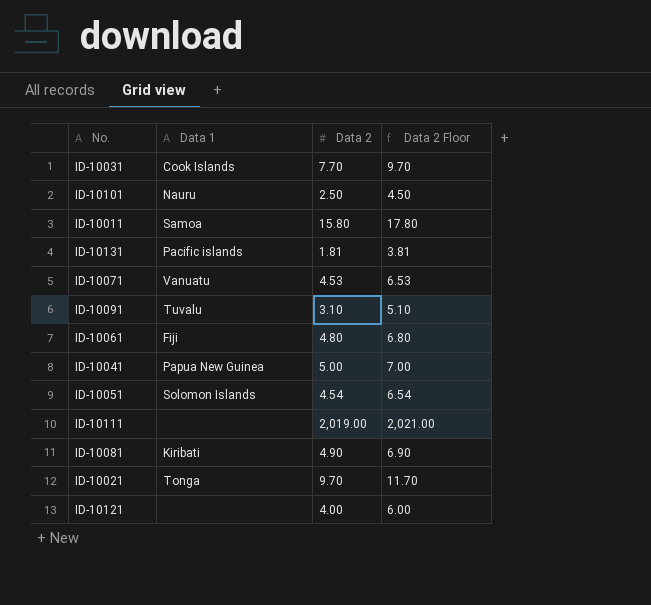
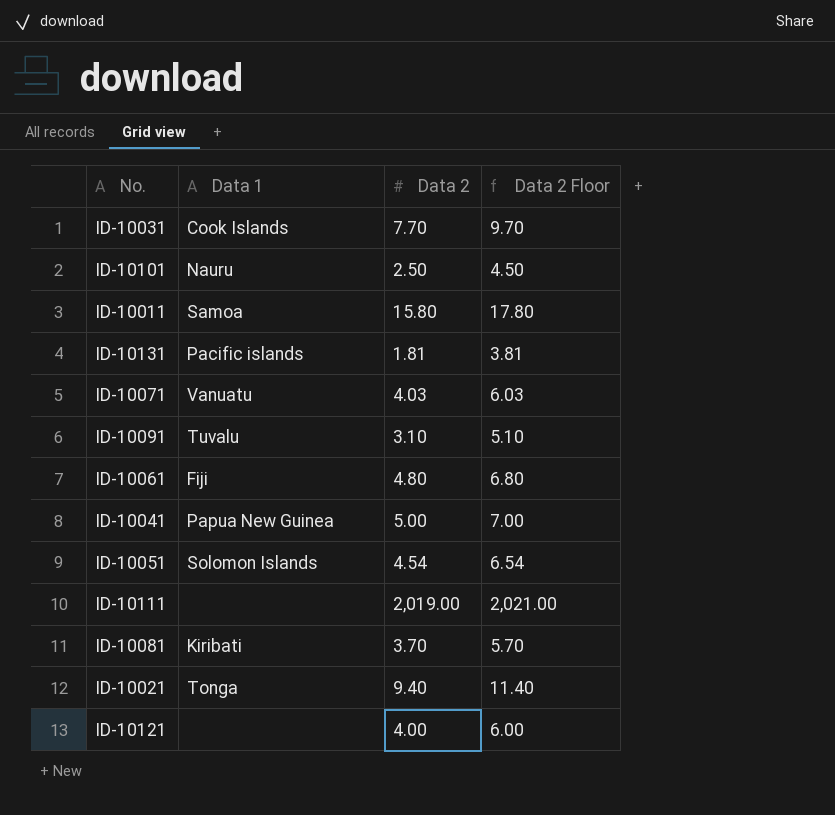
ID-10071 | Data 2: 4.53 -> 4.03
ID-10071 | Data 2 Floor: 6.53 -> 6.03
ID-10081 | Data 2: 4.90 -> 3.70
ID-10081 | Data 2 Floor: 6.90 -> 5.70
ID-10021 | Data 2: 9.70 -> 9.40
ID-10021 | Data 2 Floor: 11.70 -> 11.40

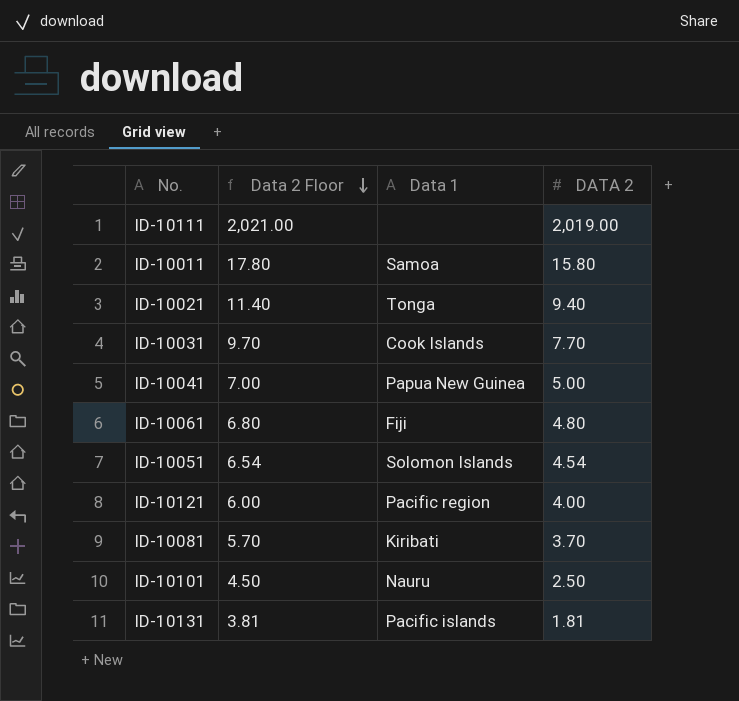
row order: none -> Data 2 Floor descending
column Data 2 Floor | position: 4 -> 2
column name: Data 2 -> DATA 2
row ID-10071: Vanuatu | 4.03 | 6.03 -> none
row ID-10091: Tuvalu | 3.10 | 5.10 -> none
ID-10121 | Data 1: none -> Pacific region

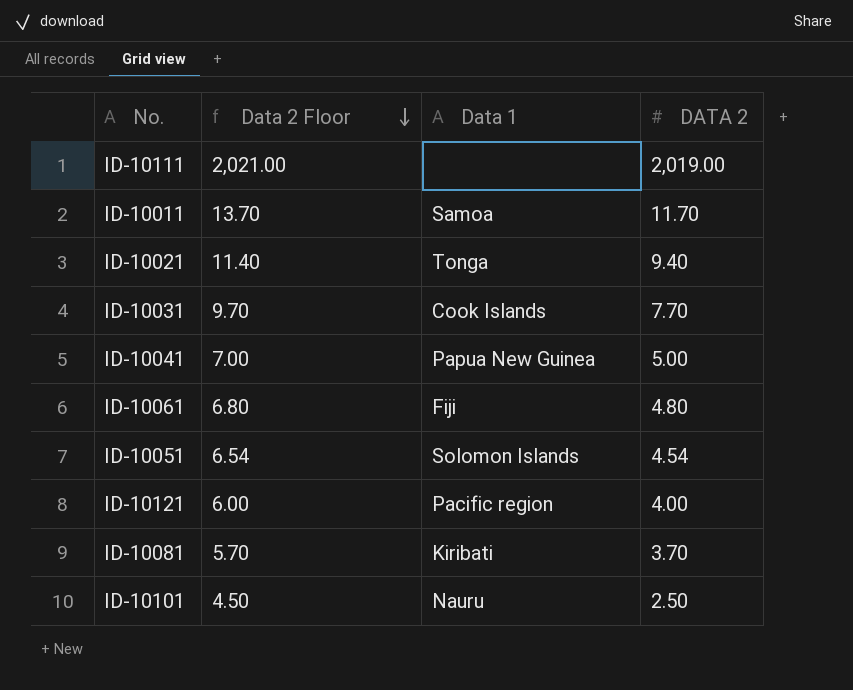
row ID-10131: 3.81 | Pacific islands | 1.81 -> none
ID-10011 | Data 2 Floor: 17.80 -> 13.70
ID-10011 | DATA 2: 15.80 -> 11.70

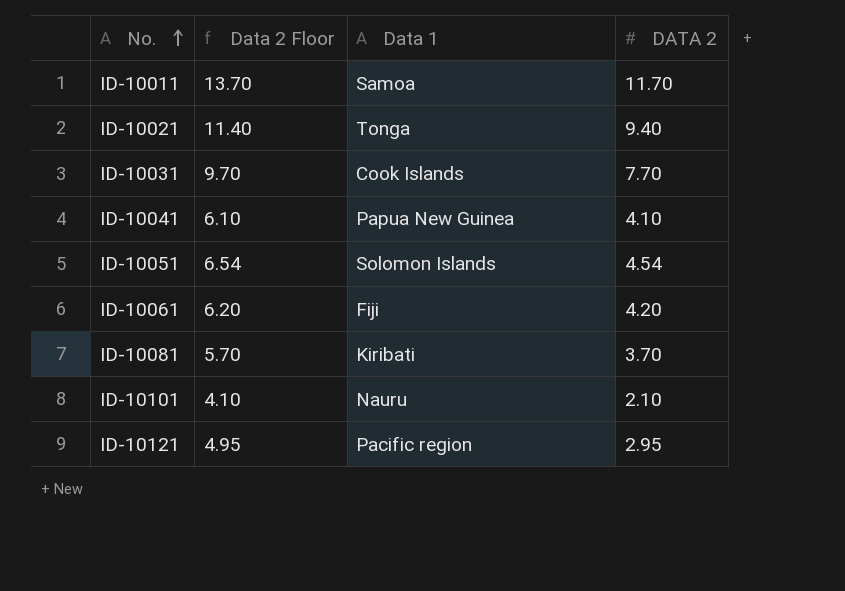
row order: Data 2 Floor descending -> No. ascending
row ID-10111: 2,021.00 | none | 2,019.00 -> none
ID-10041 | Data 2 Floor: 7.00 -> 6.10
ID-10041 | DATA 2: 5.00 -> 4.10
ID-10061 | Data 2 Floor: 6.80 -> 6.20
ID-10061 | DATA 2: 4.80 -> 4.20
ID-10101 | Data 2 Floor: 4.50 -> 4.10
ID-10101 | DATA 2: 2.50 -> 2.10
ID-10121 | Data 2 Floor: 6.00 -> 4.95
ID-10121 | DATA 2: 4.00 -> 2.95

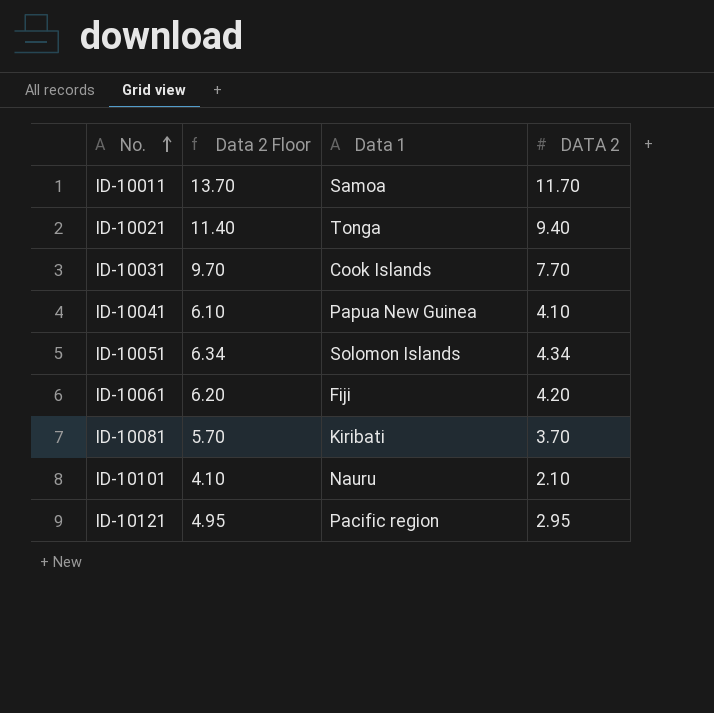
ID-10051 | Data 2 Floor: 6.54 -> 6.34
ID-10051 | DATA 2: 4.54 -> 4.34

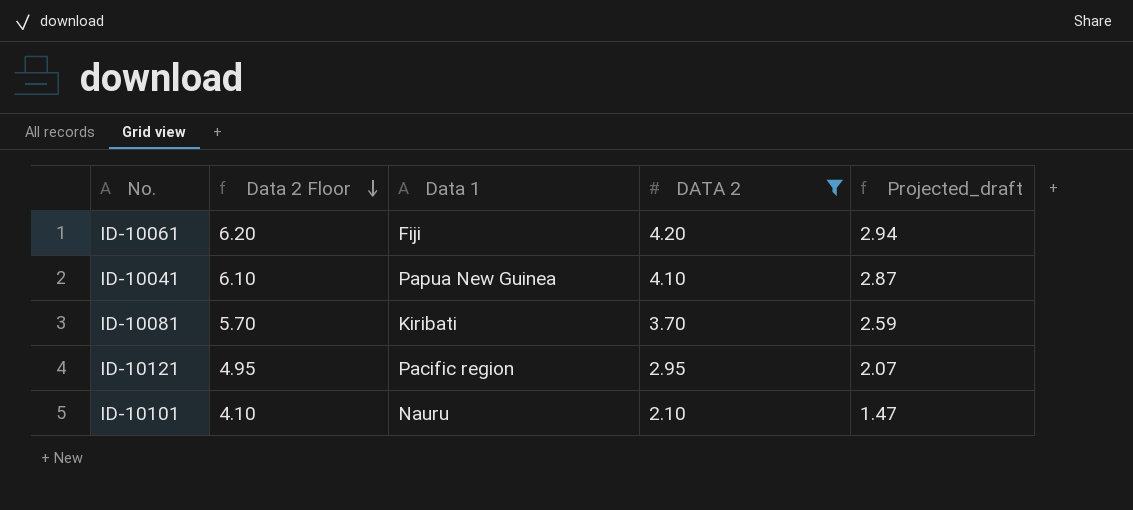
filter: none -> DATA 2 <= 4.20
row order: No. ascending -> Data 2 Floor descending
column Projected_draft | formula: none -> [DATA 2] * 0.7

